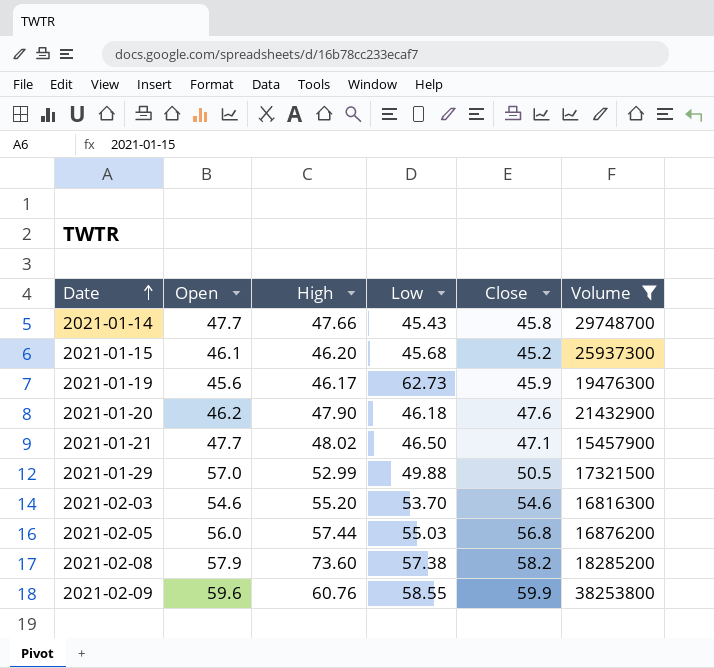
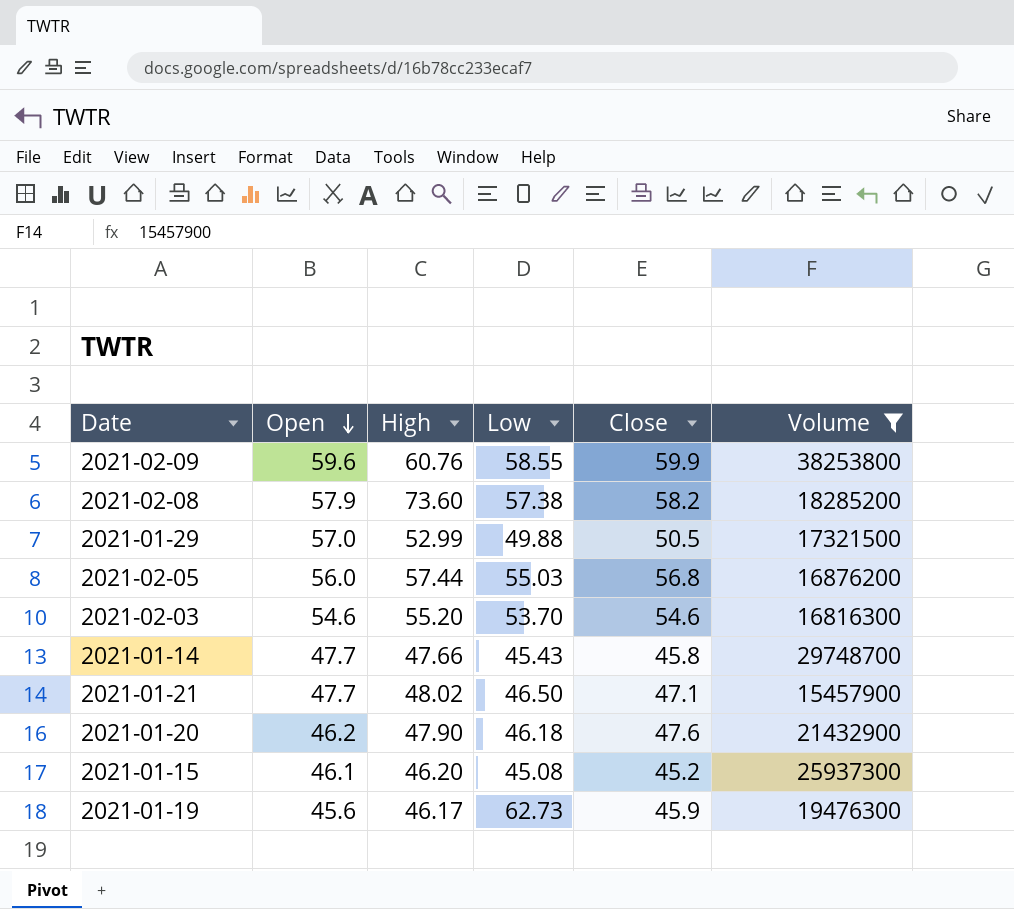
row order: Date ascending -> Open descending
2021-01-15 | Low: 45.68 -> 45.08

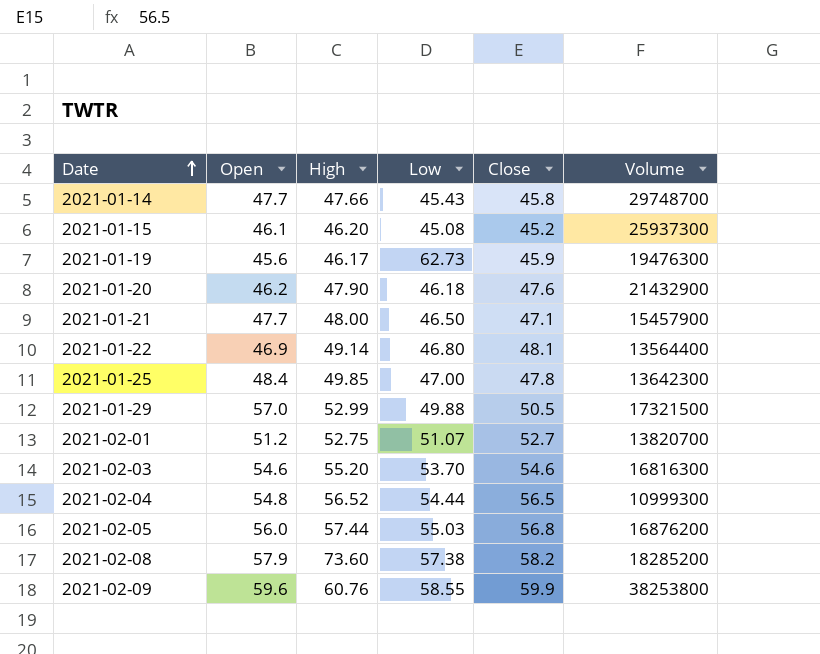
filter: Volume >= 15457900 -> none
row order: Open descending -> Date ascending
2021-01-21 | High: 48.02 -> 48.00

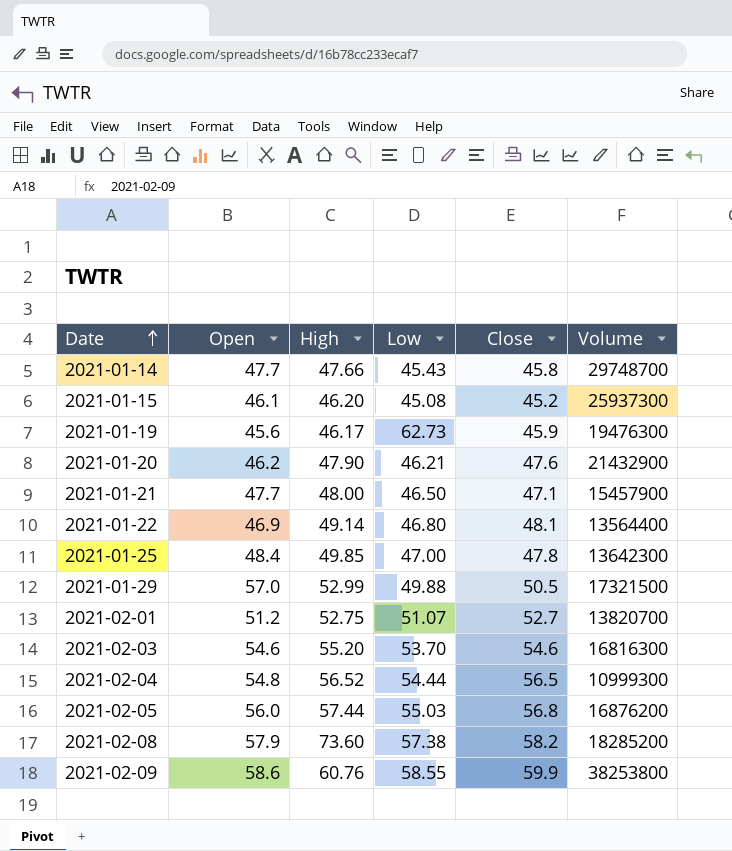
2021-01-20 | Low: 46.18 -> 46.21
2021-02-09 | Open: 59.6 -> 58.6

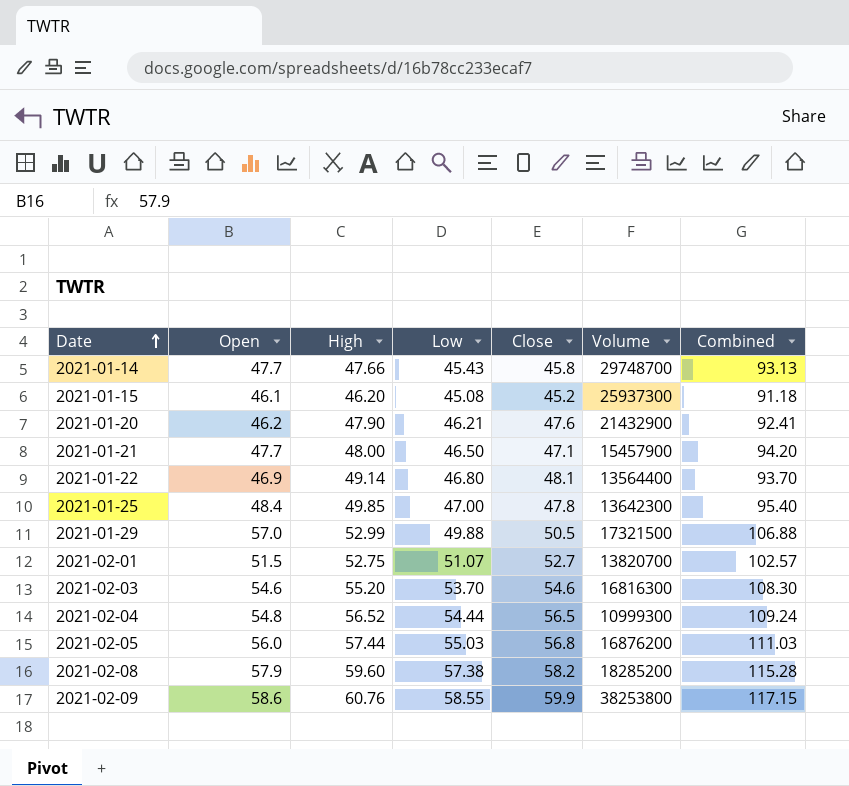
column Combined | formula: none -> [Open] + [Low]
row 2021-01-19: 45.6 | 46.17 | 62.73 | 45.9 | 19476300 -> none
2021-02-01 | Open: 51.2 -> 51.5
2021-02-08 | High: 73.60 -> 59.60

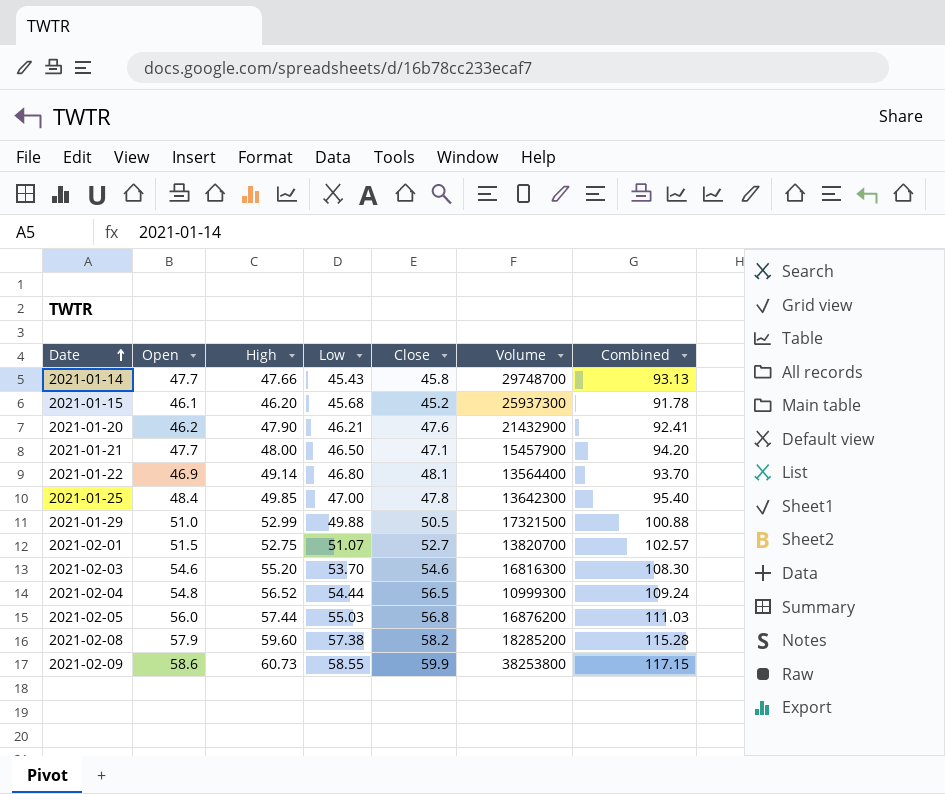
2021-01-15 | Low: 45.08 -> 45.68
2021-01-15 | Combined: 91.18 -> 91.78
2021-01-29 | Open: 57.0 -> 51.0
2021-01-29 | Combined: 106.88 -> 100.88
2021-02-09 | High: 60.76 -> 60.73

